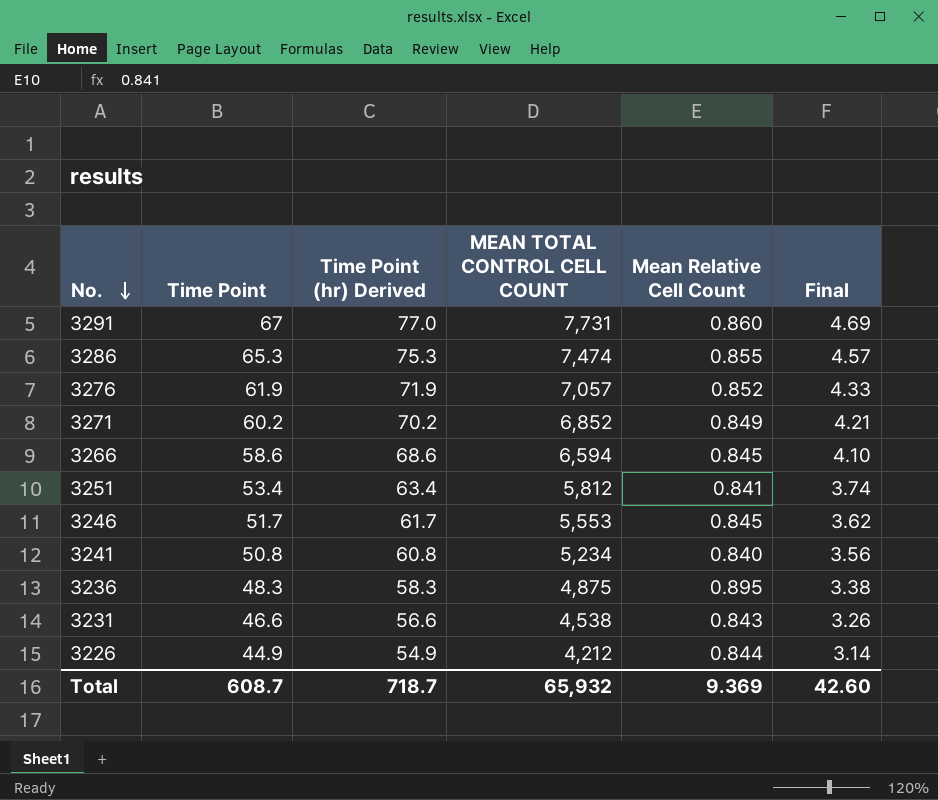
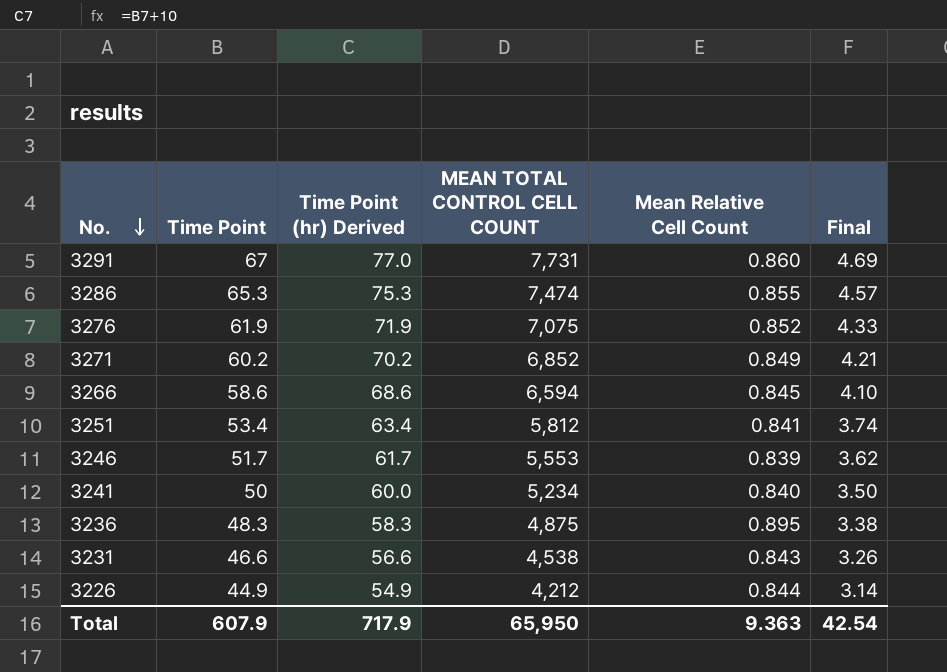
3276 | MEAN TOTAL CONTROL CELL COUNT: 7,057 -> 7,075
3246 | Mean Relative Cell Count: 0.845 -> 0.839
3241 | Time Point: 50.8 -> 50
3241 | Time Point (hr) Derived: 60.8 -> 60.0
3241 | Final: 3.56 -> 3.50
Total | Time Point: 608.7 -> 607.9
Total | Time Point (hr) Derived: 718.7 -> 717.9
Total | MEAN TOTAL CONTROL CELL COUNT: 65,932 -> 65,950
Total | Mean Relative Cell Count: 9.369 -> 9.363
Total | Final: 42.60 -> 42.54

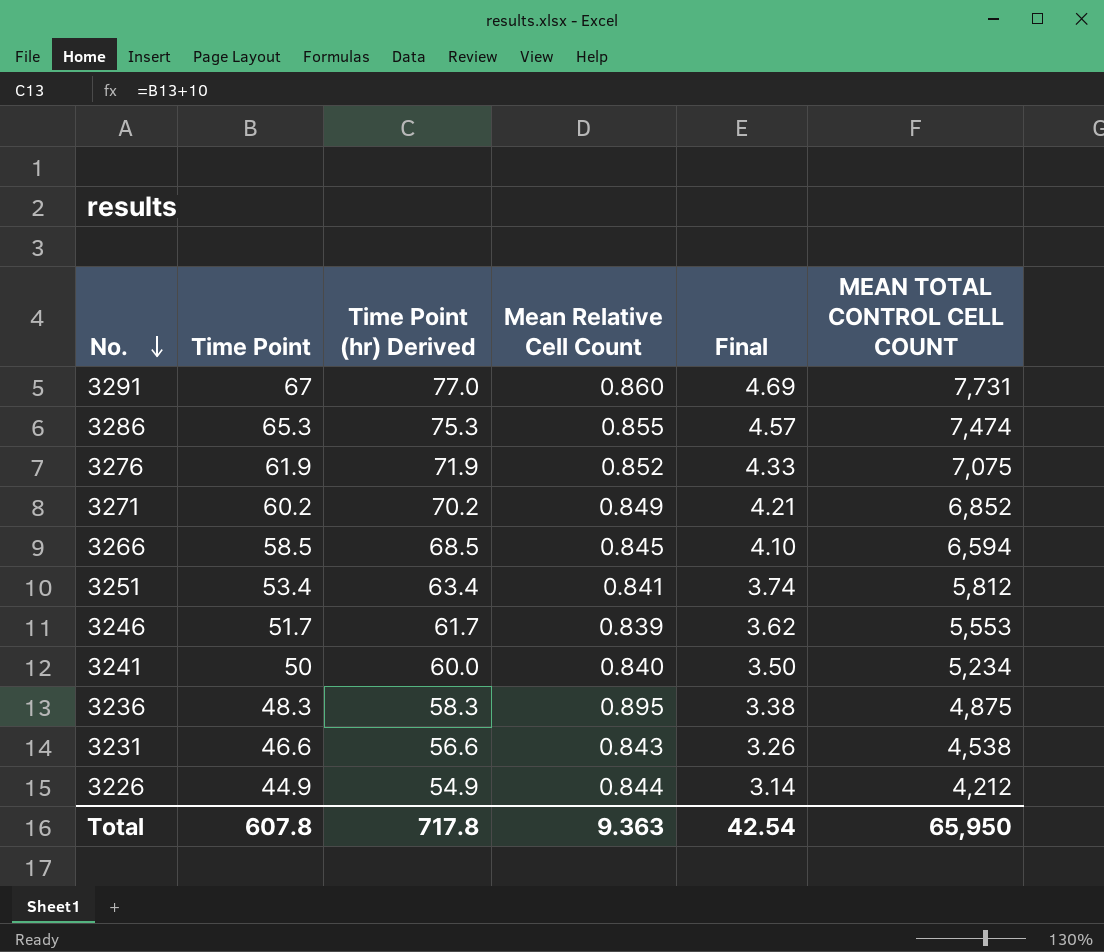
column MEAN TOTAL CONTROL CELL COUNT | position: 4 -> 6
3266 | Time Point: 58.6 -> 58.5
3266 | Time Point (hr) Derived: 68.6 -> 68.5
Total | Time Point: 607.9 -> 607.8
Total | Time Point (hr) Derived: 717.9 -> 717.8

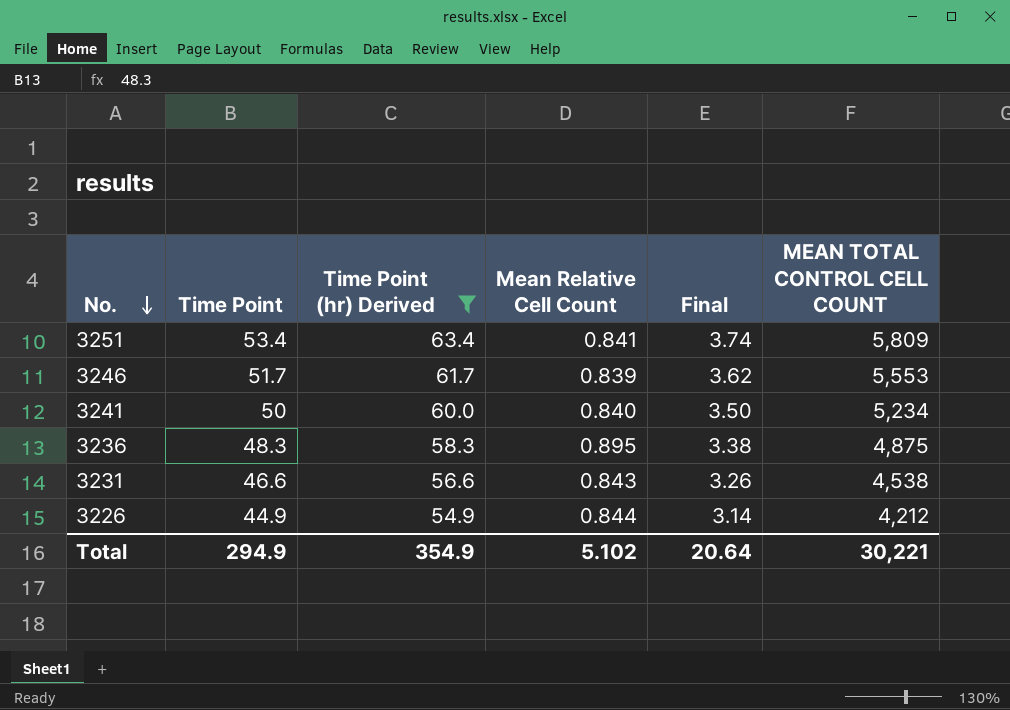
filter: none -> Time Point (hr) Derived <= 63.4
3251 | MEAN TOTAL CONTROL CELL COUNT: 5,812 -> 5,809
Total | Time Point: 607.8 -> 294.9
Total | Time Point (hr) Derived: 717.8 -> 354.9
Total | Mean Relative Cell Count: 9.363 -> 5.102
Total | Final: 42.54 -> 20.64
Total | MEAN TOTAL CONTROL CELL COUNT: 65,950 -> 30,221

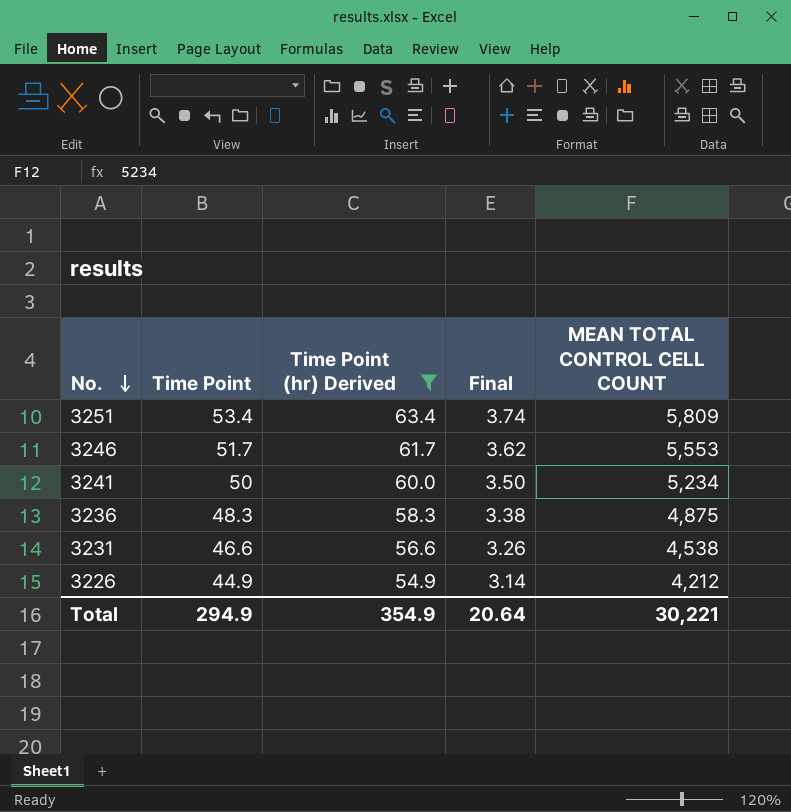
column Mean Relative Cell Count | position: 4 -> none

